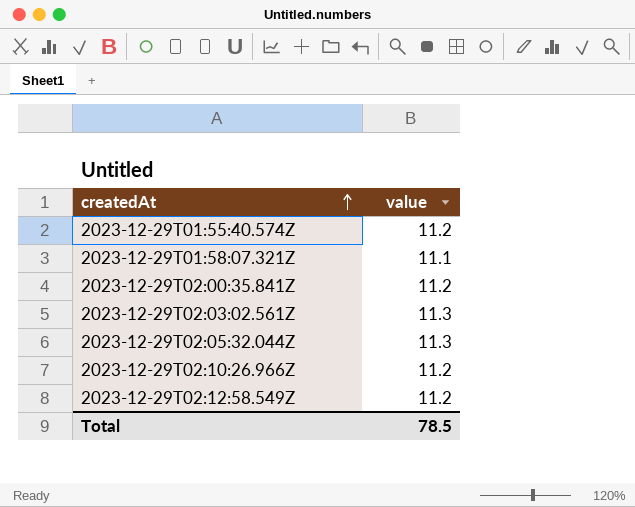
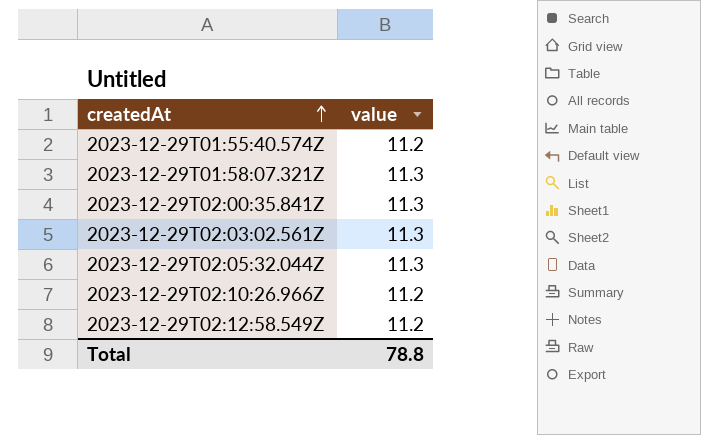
2023-12-29T01:58:07.321Z | value: 11.1 -> 11.3
2023-12-29T02:00:35.841Z | value: 11.2 -> 11.3
Total | value: 78.5 -> 78.8

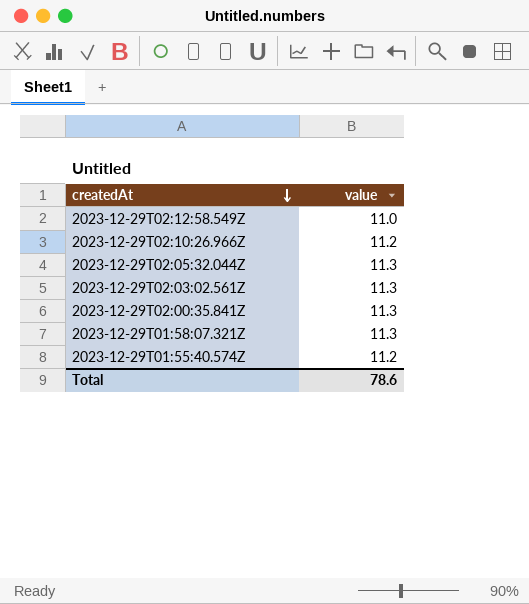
row order: createdAt ascending -> createdAt descending
2023-12-29T02:12:58.549Z | value: 11.2 -> 11.0
Total | value: 78.8 -> 78.6

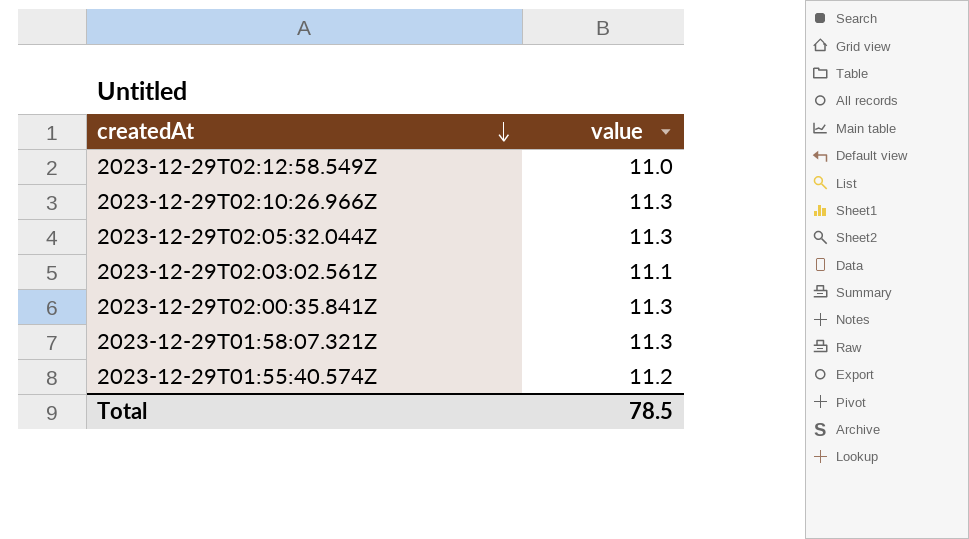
2023-12-29T02:10:26.966Z | value: 11.2 -> 11.3
2023-12-29T02:03:02.561Z | value: 11.3 -> 11.1
Total | value: 78.6 -> 78.5

